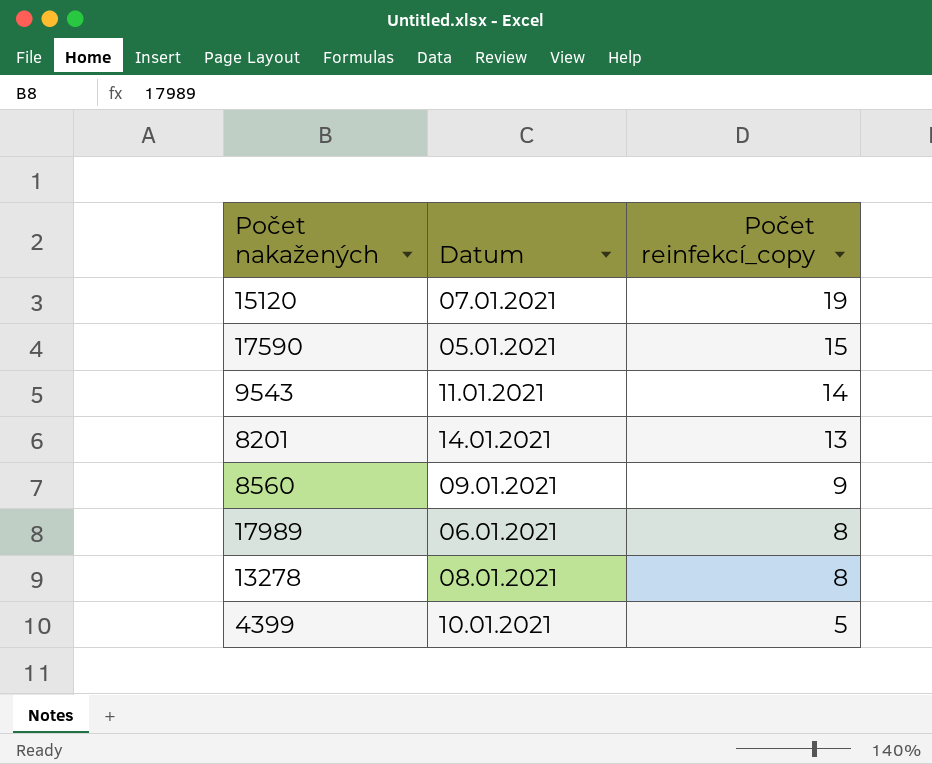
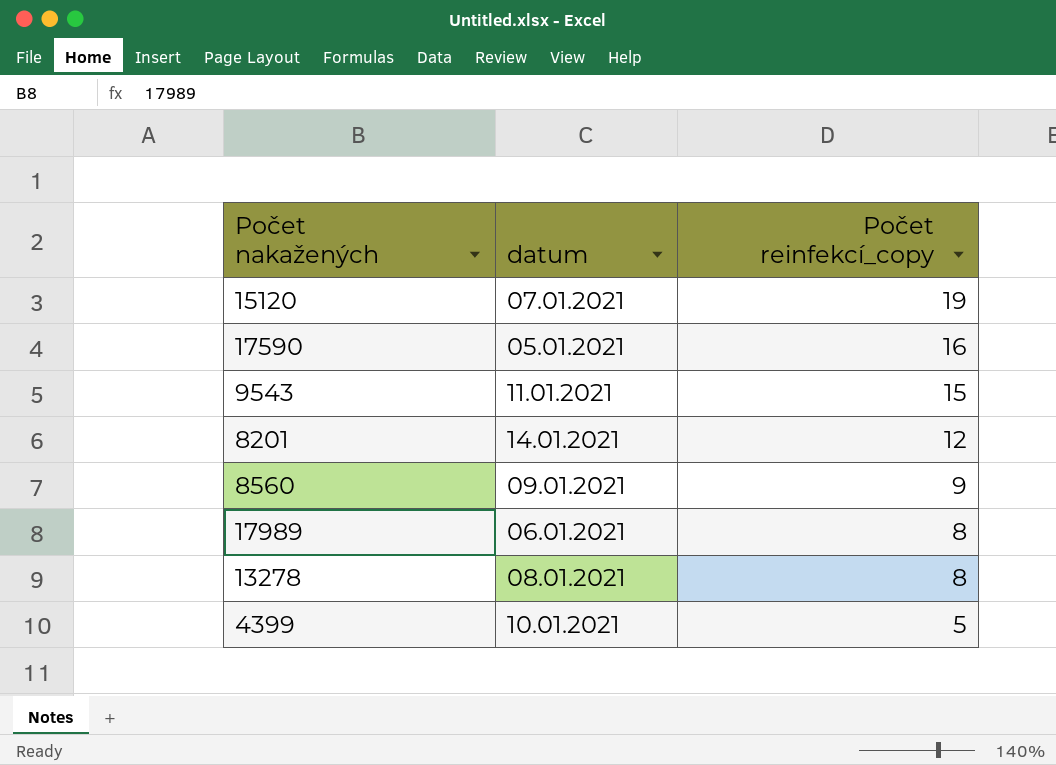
column name: Datum -> datum
17590 | Počet reinfekcí_copy: 15 -> 16
9543 | Počet reinfekcí_copy: 14 -> 15
8201 | Počet reinfekcí_copy: 13 -> 12

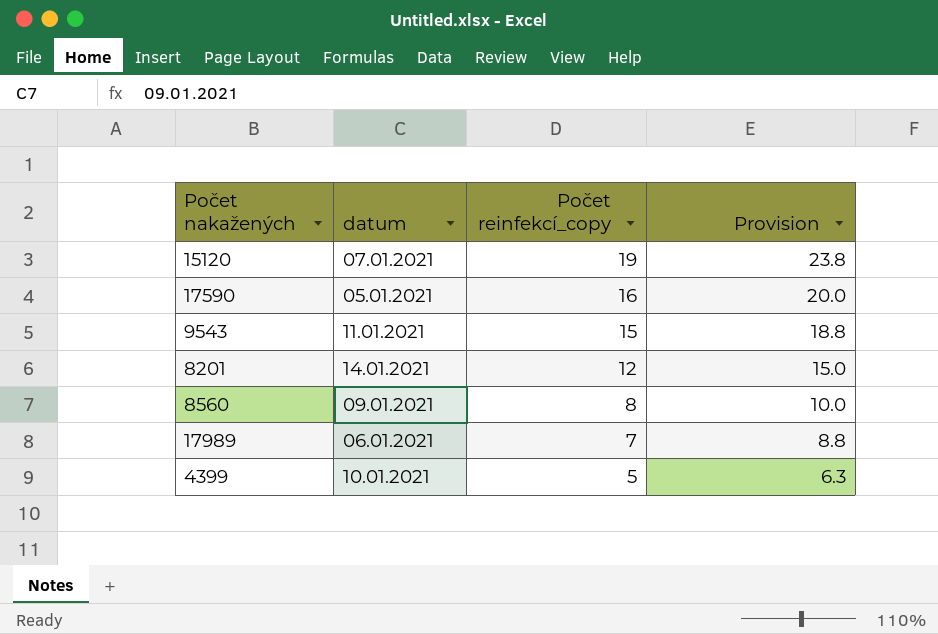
column Provision | formula: none -> [Počet reinfekcí_copy] * 1.25
row 13278: 08.01.2021 | 8 -> none
8560 | Počet reinfekcí_copy: 9 -> 8
17989 | Počet reinfekcí_copy: 8 -> 7

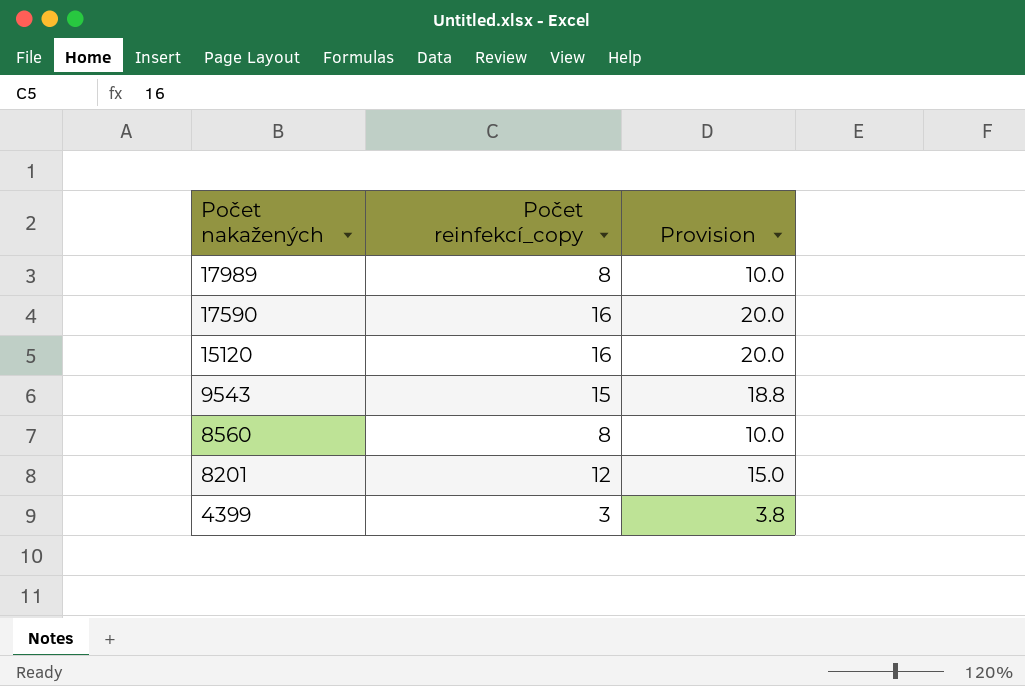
row order: Počet reinfekcí_copy descending -> Počet nakažených descending
column datum | position: 2 -> none
17989 | Počet reinfekcí_copy: 7 -> 8
17989 | Provision: 8.8 -> 10.0
15120 | Počet reinfekcí_copy: 19 -> 16
15120 | Provision: 23.8 -> 20.0
4399 | Počet reinfekcí_copy: 5 -> 3
4399 | Provision: 6.3 -> 3.8

